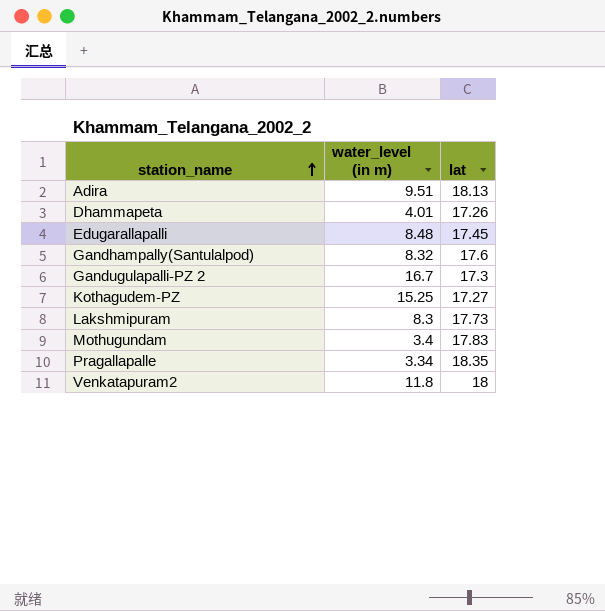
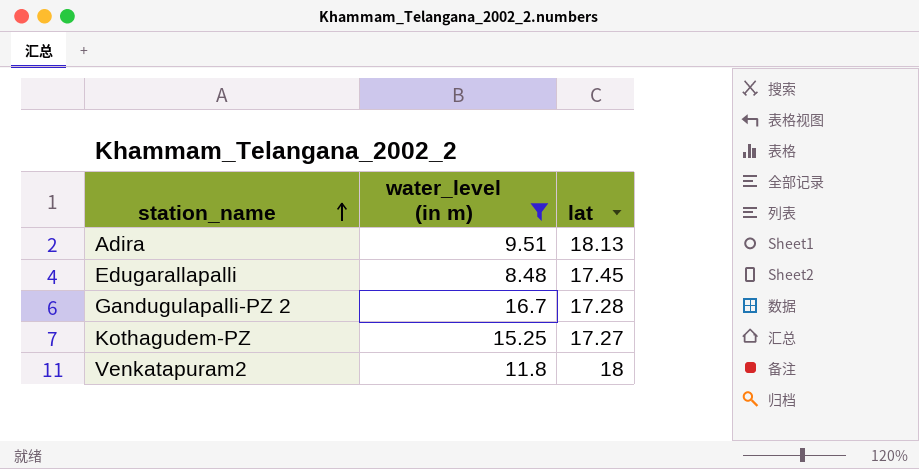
filter: none -> water_level (in m) >= 8.48
Gandugulapalli-PZ 2 | lat: 17.3 -> 17.28

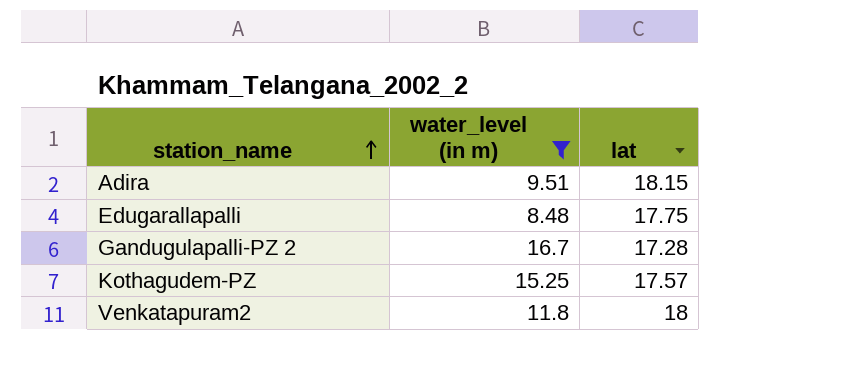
Adira | lat: 18.13 -> 18.15
Edugarallapalli | lat: 17.45 -> 17.75
Kothagudem-PZ | lat: 17.27 -> 17.57

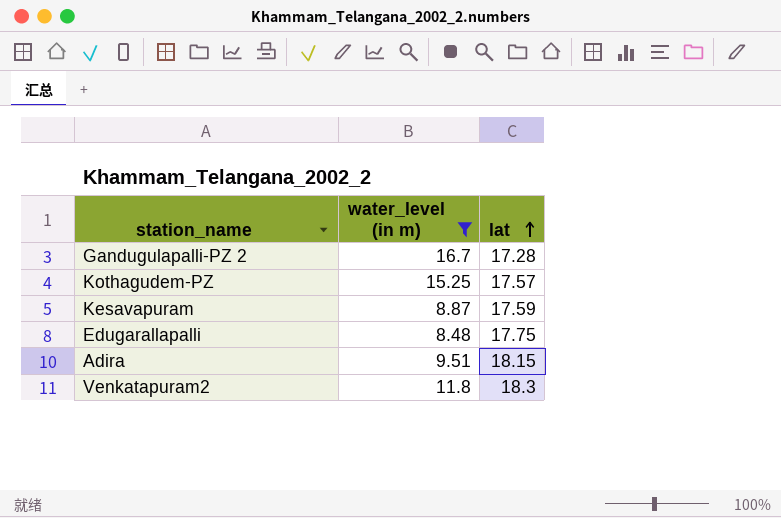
row order: station_name ascending -> lat ascending
row Kesavapuram: none -> 8.87 | 17.59
Venkatapuram2 | lat: 18 -> 18.3

